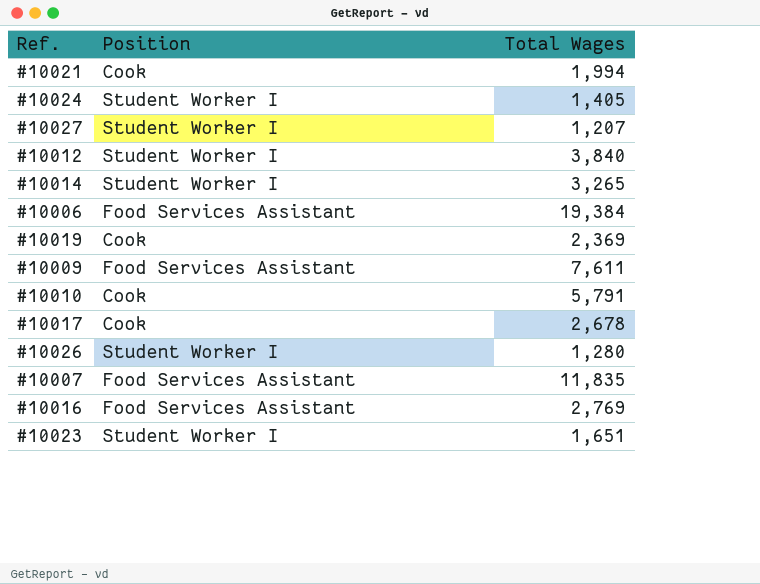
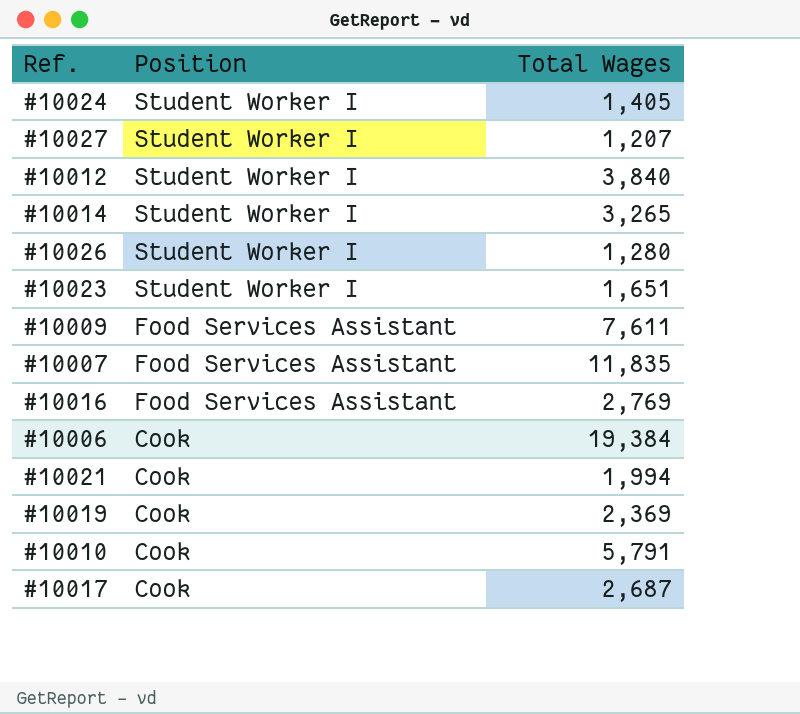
row order: none -> Position descending
#10006 | Position: Food Services Assistant -> Cook
#10017 | Total Wages: 2,678 -> 2,687

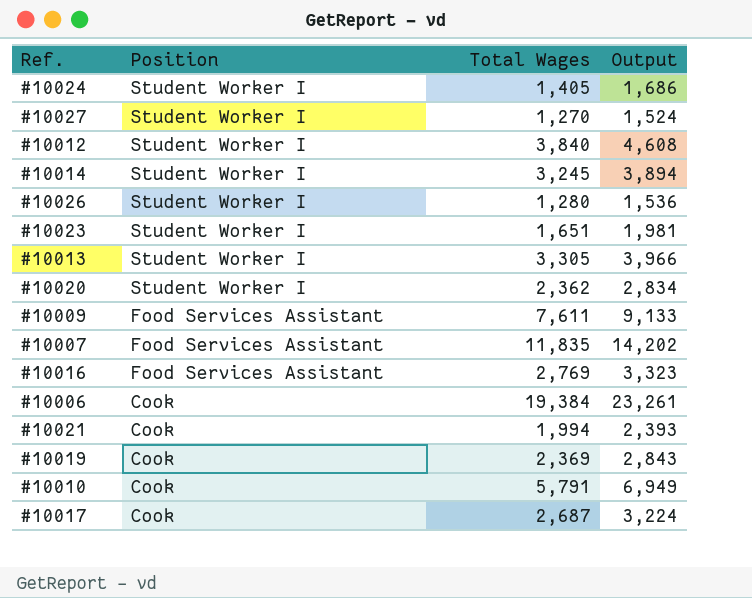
column Output | formula: none -> [Total Wages] * 1.2
#10027 | Total Wages: 1,207 -> 1,270
#10014 | Total Wages: 3,265 -> 3,245
row #10013: none -> Student Worker I | 3,305 | 3,966
row #10020: none -> Student Worker I | 2,362 | 2,834

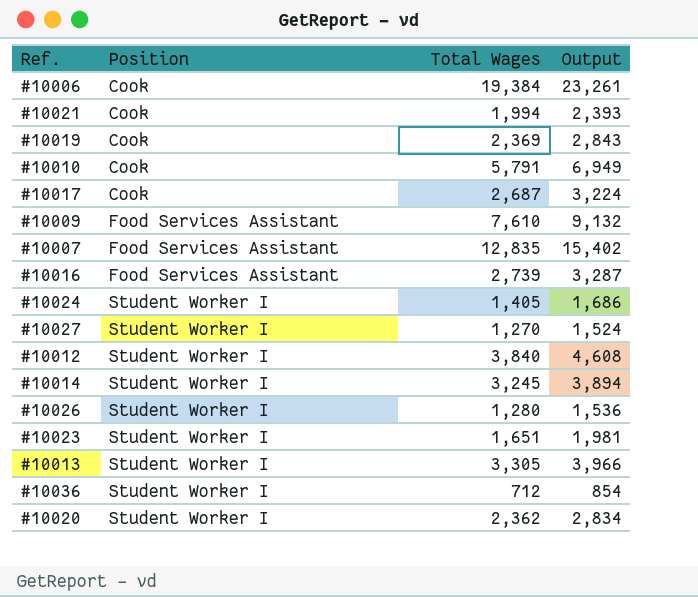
row order: Position descending -> Position ascending
#10009 | Total Wages: 7,611 -> 7,610
#10009 | Output: 9,133 -> 9,132
#10007 | Total Wages: 11,835 -> 12,835
#10007 | Output: 14,202 -> 15,402
#10016 | Total Wages: 2,769 -> 2,739
#10016 | Output: 3,323 -> 3,287
row #10036: none -> Student Worker I | 712 | 854

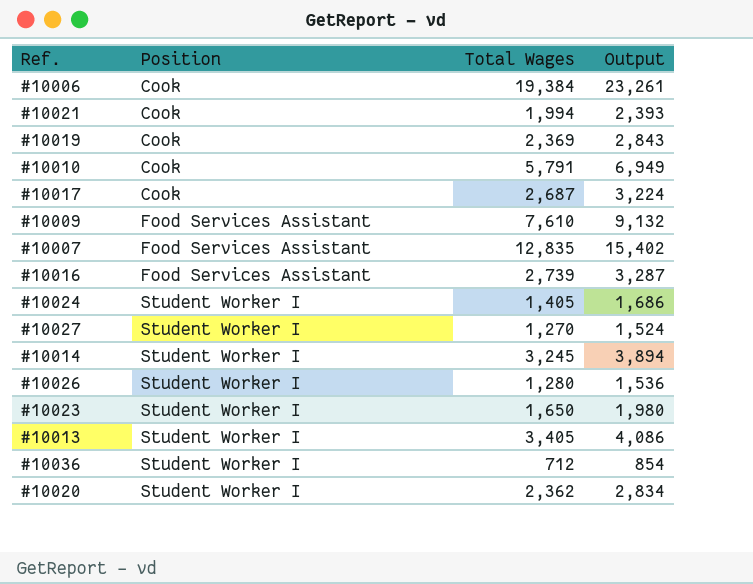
row #10012: Student Worker I | 3,840 | 4,608 -> none
#10023 | Total Wages: 1,651 -> 1,650
#10023 | Output: 1,981 -> 1,980
#10013 | Total Wages: 3,305 -> 3,405
#10013 | Output: 3,966 -> 4,086

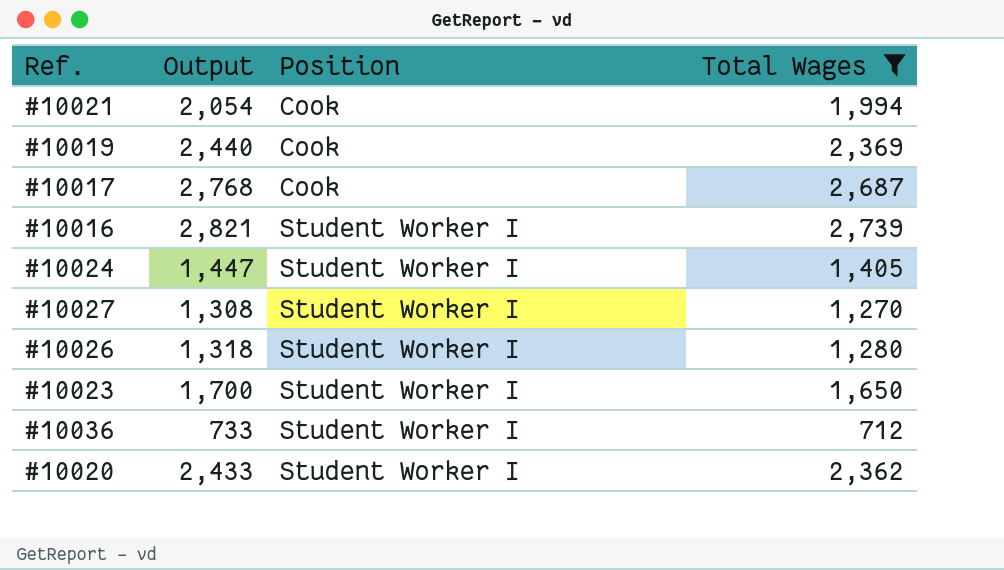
filter: none -> Total Wages <= 2,739
column Output | formula: [Total Wages] * 1.2 -> [Total Wages] * 1.03
column Output | position: 4 -> 2
#10016 | Position: Food Services Assistant -> Student Worker I

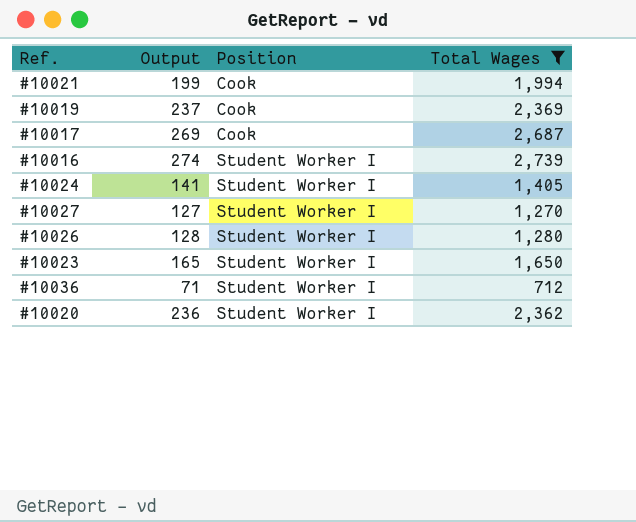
column Output | formula: [Total Wages] * 1.03 -> [Total Wages] * 0.1

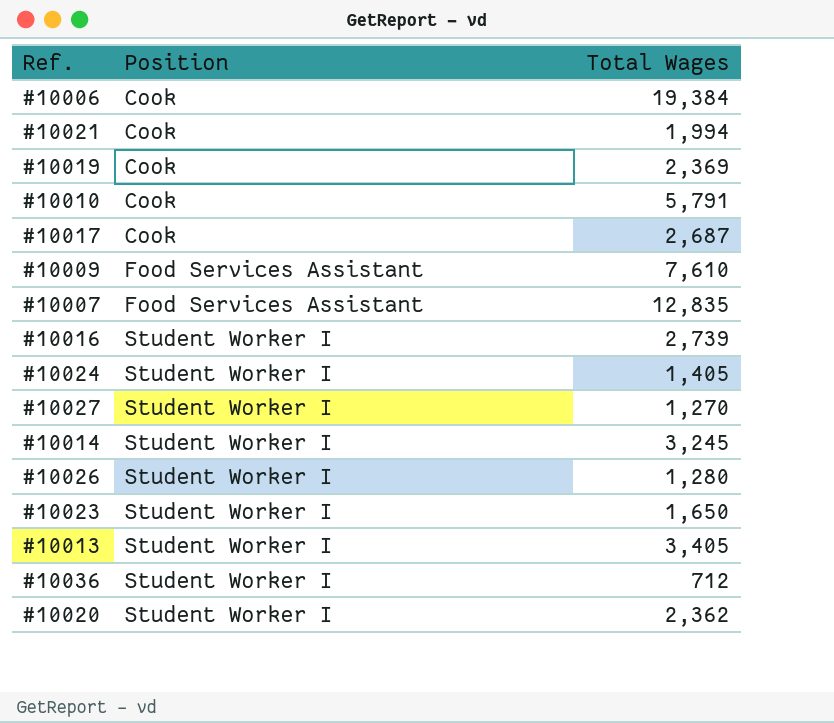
filter: Total Wages <= 2,739 -> none
column Output | formula: [Total Wages] * 0.1 -> none

